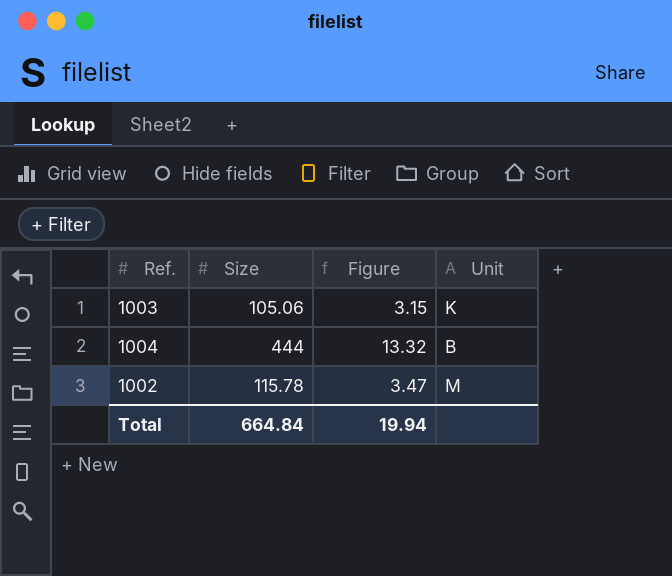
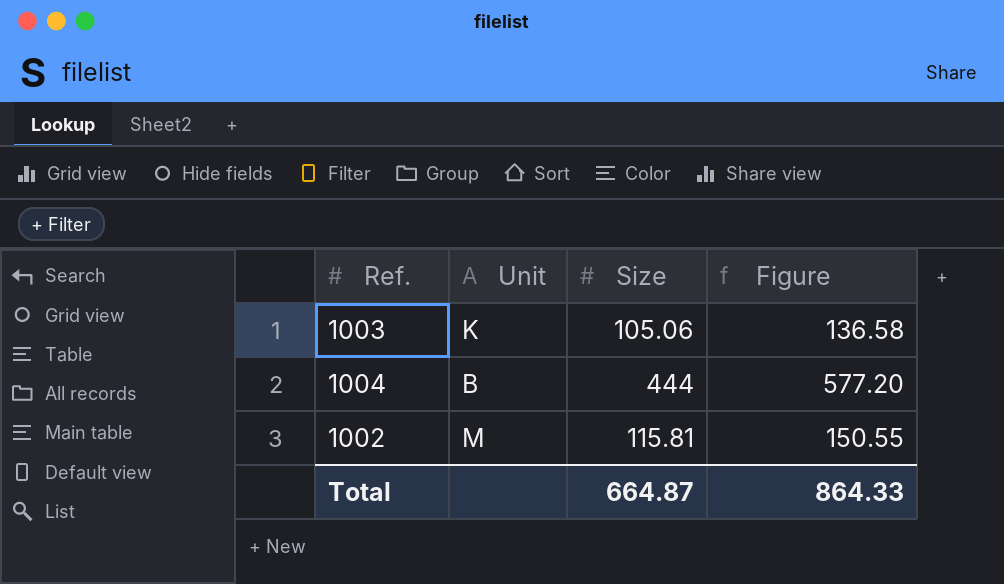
column Unit | position: 4 -> 2
column Figure | formula: [Size] * 0.03 -> [Size] * 1.3
1002 | Size: 115.78 -> 115.81
Total | Size: 664.84 -> 664.87
Total | Figure: 19.94 -> 864.33

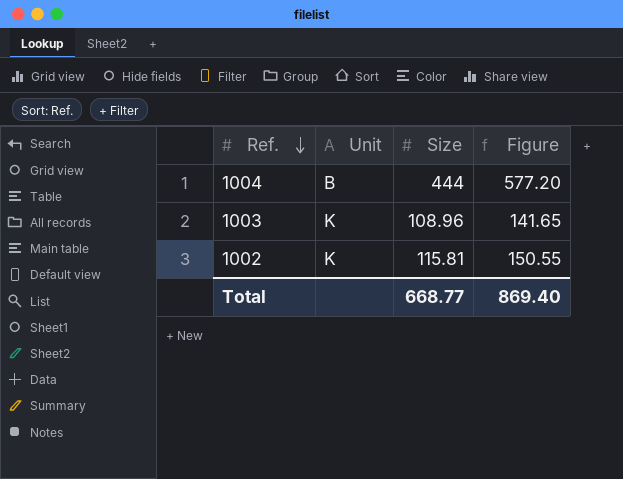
row order: none -> Ref. descending
1003 | Size: 105.06 -> 108.96
1003 | Figure: 136.58 -> 141.65
1002 | Unit: M -> K
Total | Size: 664.87 -> 668.77
Total | Figure: 864.33 -> 869.40

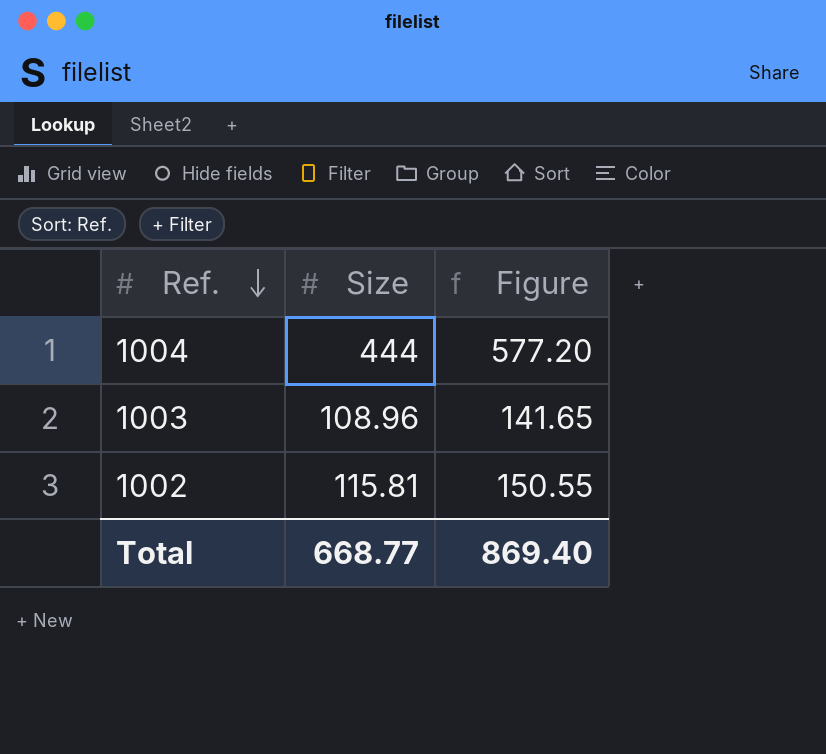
column Unit | position: 2 -> none

